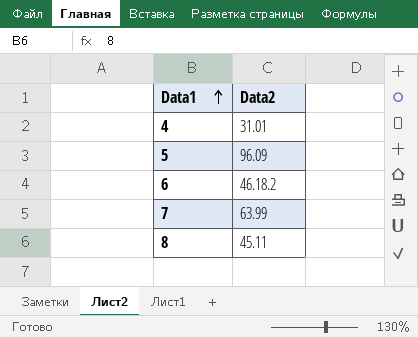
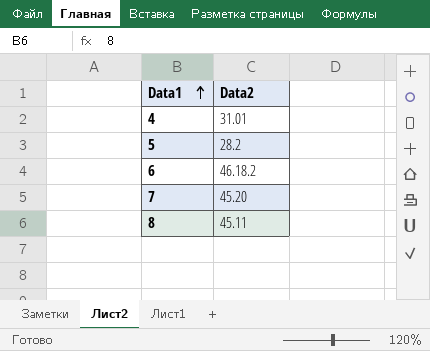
5 | Data2: 96.09 -> 28.2
7 | Data2: 63.99 -> 45.20

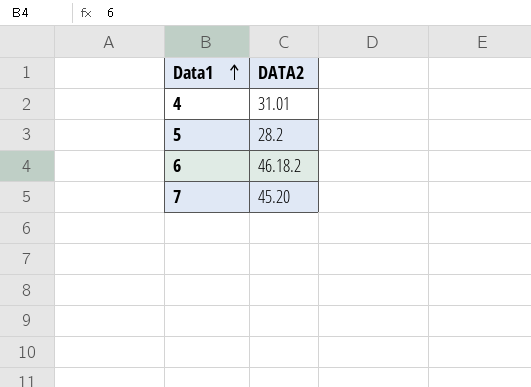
column name: Data2 -> DATA2
row 8: 45.11 -> none

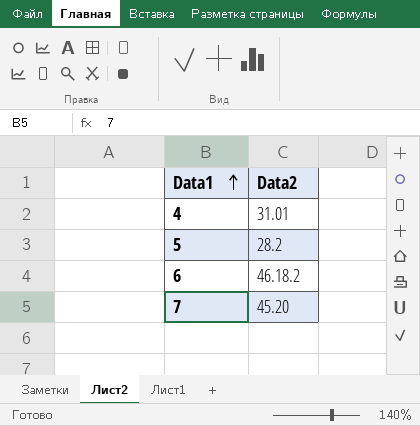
column name: DATA2 -> Data2

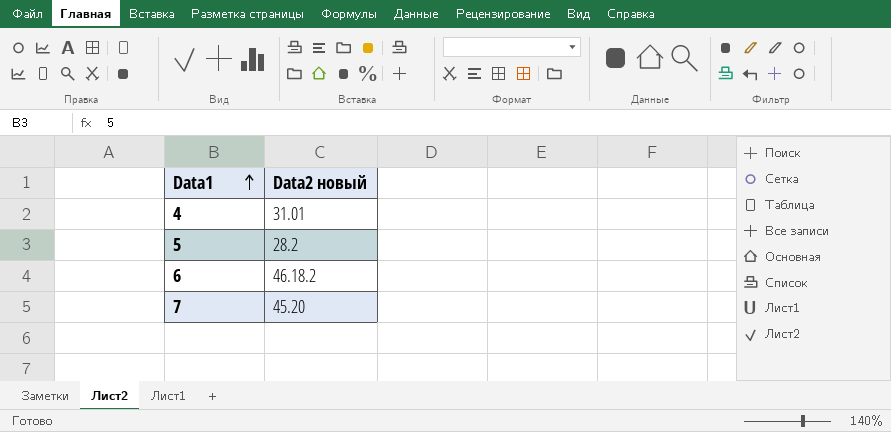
column name: Data2 -> Data2 новый

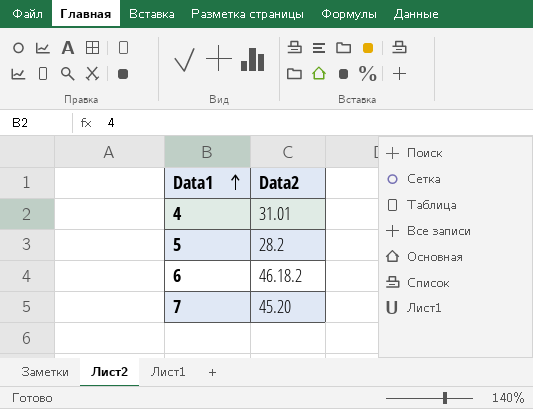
column name: Data2 новый -> Data2

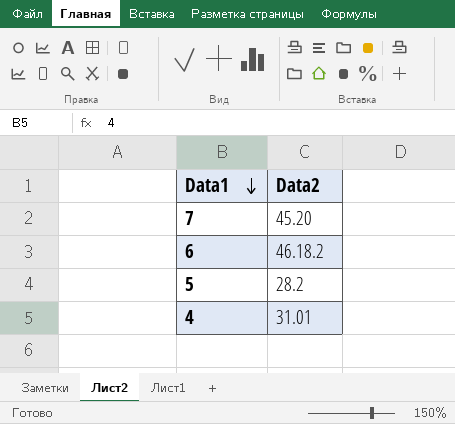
row order: Data1 ascending -> Data1 descending

